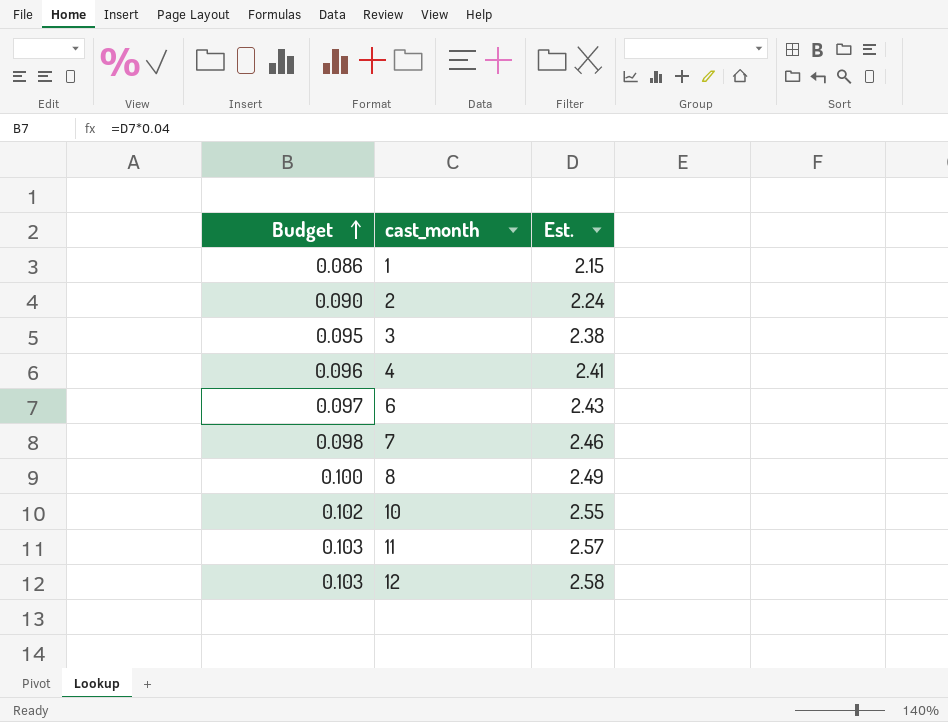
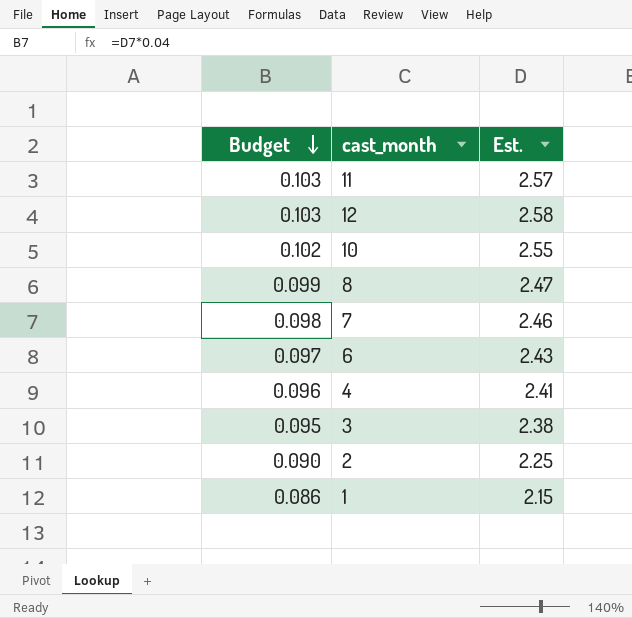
row order: Budget ascending -> Budget descending
8 | Budget: 0.100 -> 0.099
8 | Est.: 2.49 -> 2.47
2 | Est.: 2.24 -> 2.25

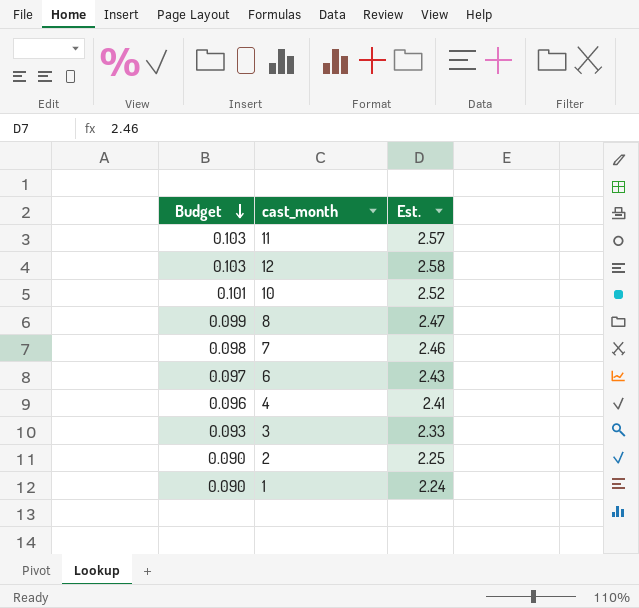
10 | Budget: 0.102 -> 0.101
10 | Est.: 2.55 -> 2.52
3 | Budget: 0.095 -> 0.093
3 | Est.: 2.38 -> 2.33
1 | Budget: 0.086 -> 0.090
1 | Est.: 2.15 -> 2.24

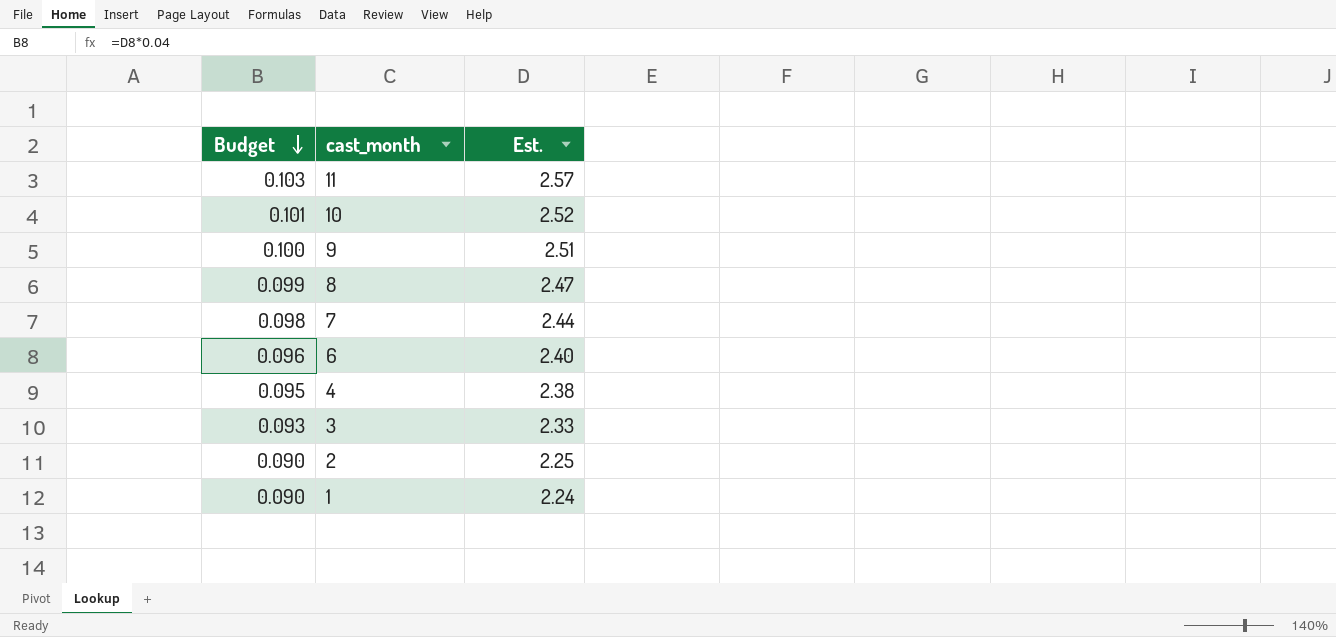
row 12: 0.103 | 2.58 -> none
row 9: none -> 0.100 | 2.51
7 | Est.: 2.46 -> 2.44
6 | Budget: 0.097 -> 0.096
6 | Est.: 2.43 -> 2.40
4 | Budget: 0.096 -> 0.095
4 | Est.: 2.41 -> 2.38

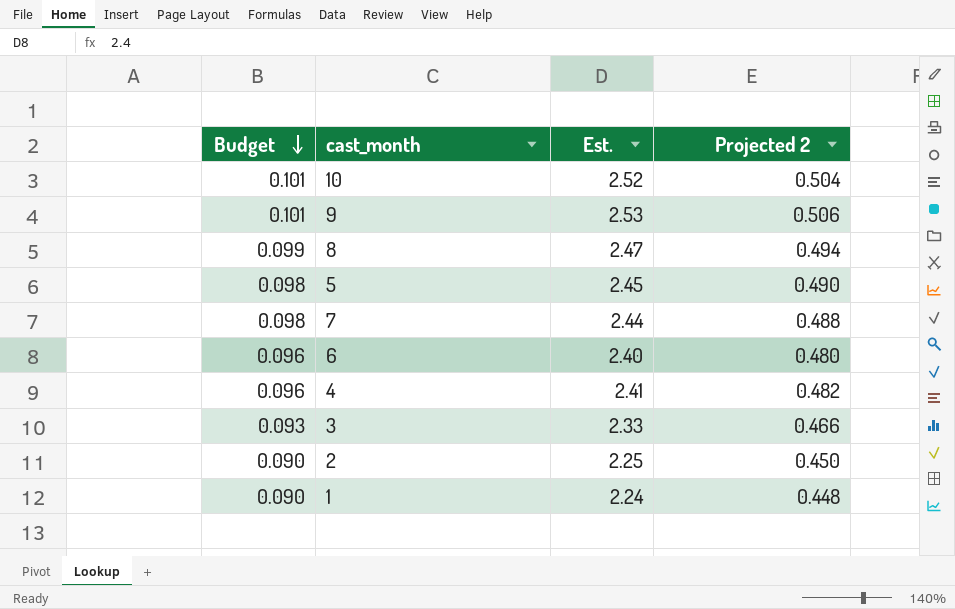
column Projected 2 | formula: none -> [Est.] * 0.2
row 11: 0.103 | 2.57 -> none
9 | Budget: 0.100 -> 0.101
9 | Est.: 2.51 -> 2.53
row 5: none -> 0.098 | 2.45 | 0.490
4 | Budget: 0.095 -> 0.096
4 | Est.: 2.38 -> 2.41

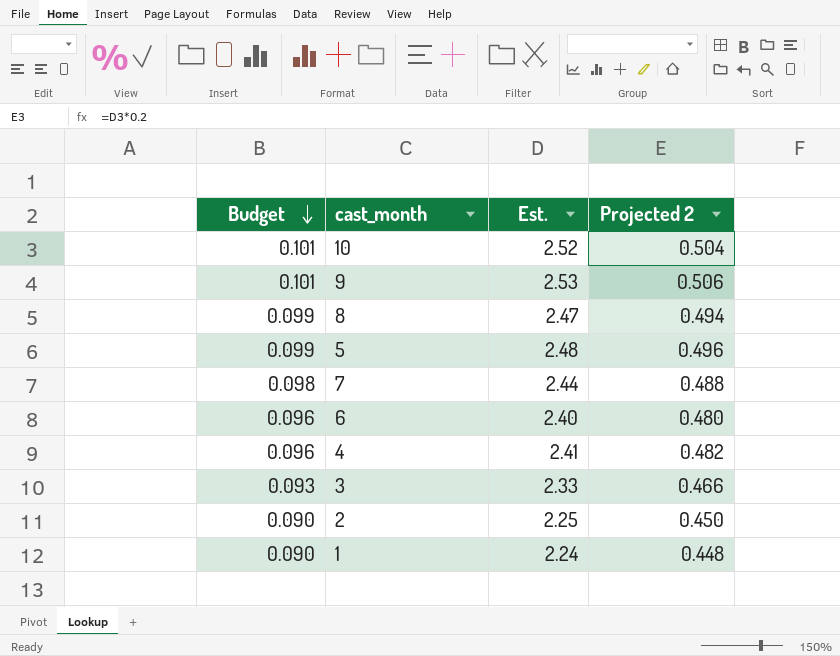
5 | Budget: 0.098 -> 0.099
5 | Est.: 2.45 -> 2.48
5 | Projected 2: 0.490 -> 0.496

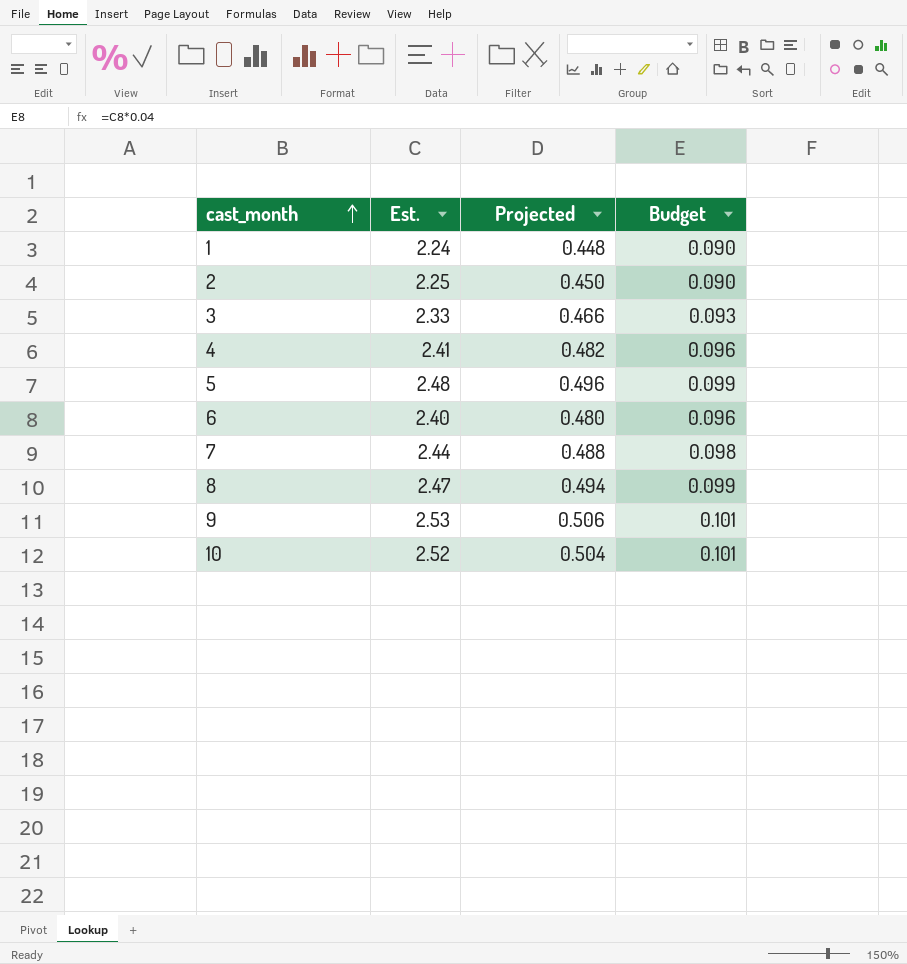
row order: Budget descending -> cast_month ascending
column name: Projected 2 -> Projected
column Budget | position: 1 -> 4

